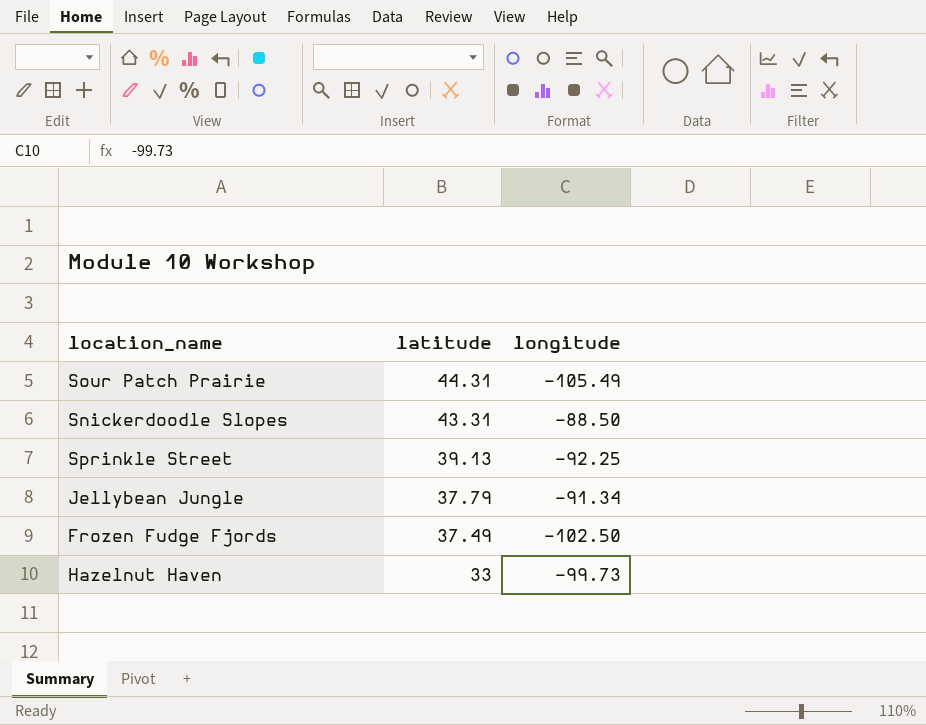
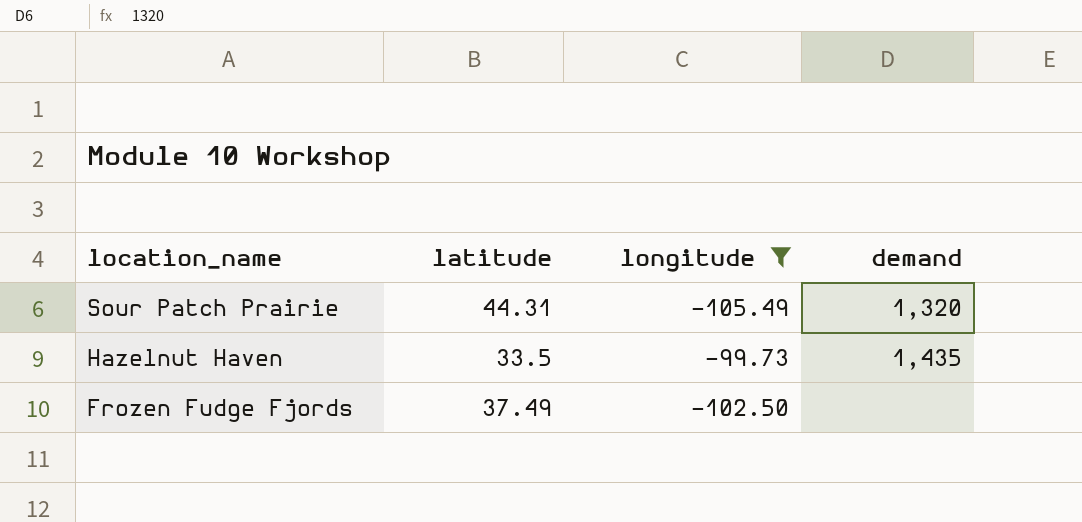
filter: none -> longitude <= -99.73
row order: latitude descending -> location_name descending
column demand | position: none -> 4
Hazelnut Haven | latitude: 33 -> 33.5

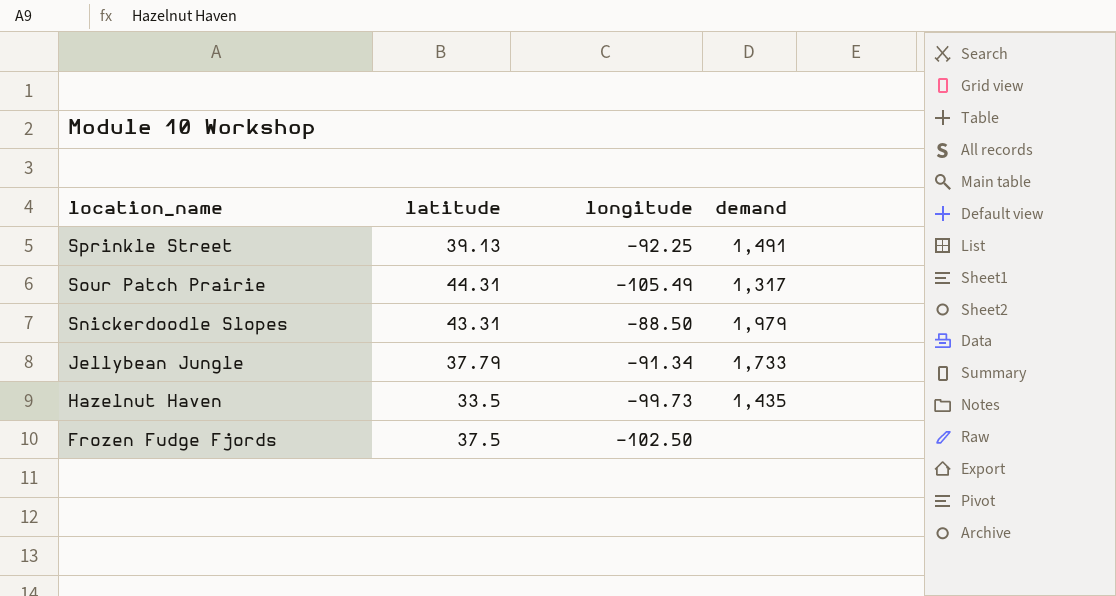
filter: longitude <= -99.73 -> none
Sour Patch Prairie | demand: 1,320 -> 1,317
Frozen Fudge Fjords | latitude: 37.49 -> 37.5

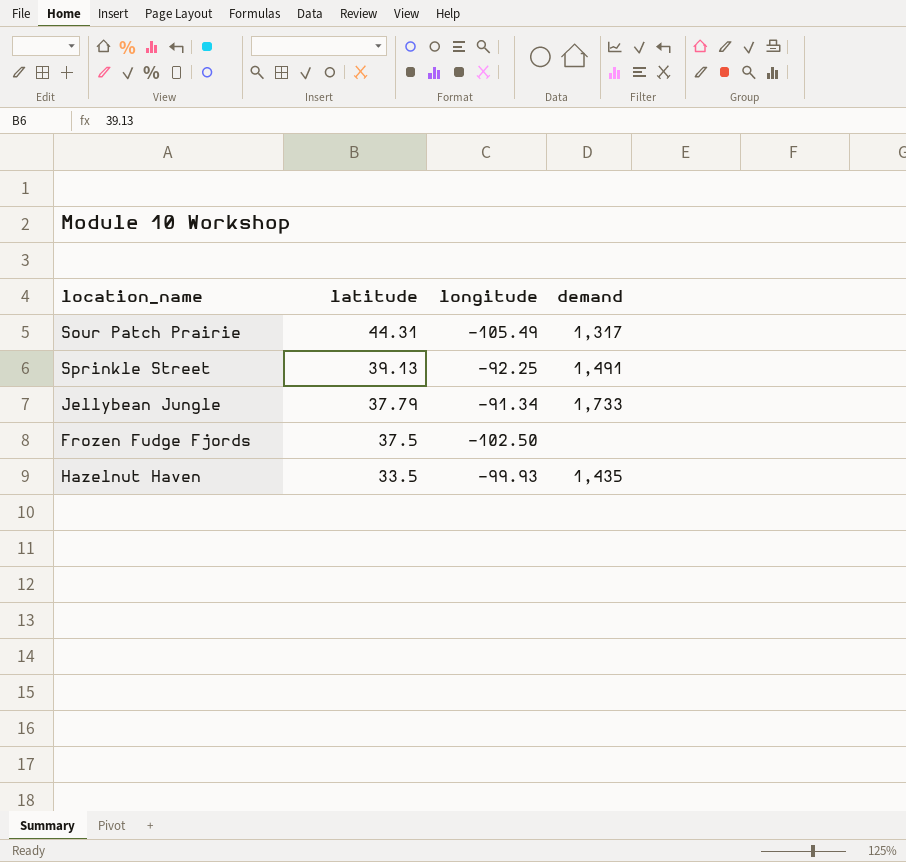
row order: location_name descending -> latitude descending
row Snickerdoodle Slopes: 43.31 | -88.50 | 1,979 -> none
Hazelnut Haven | longitude: -99.73 -> -99.93

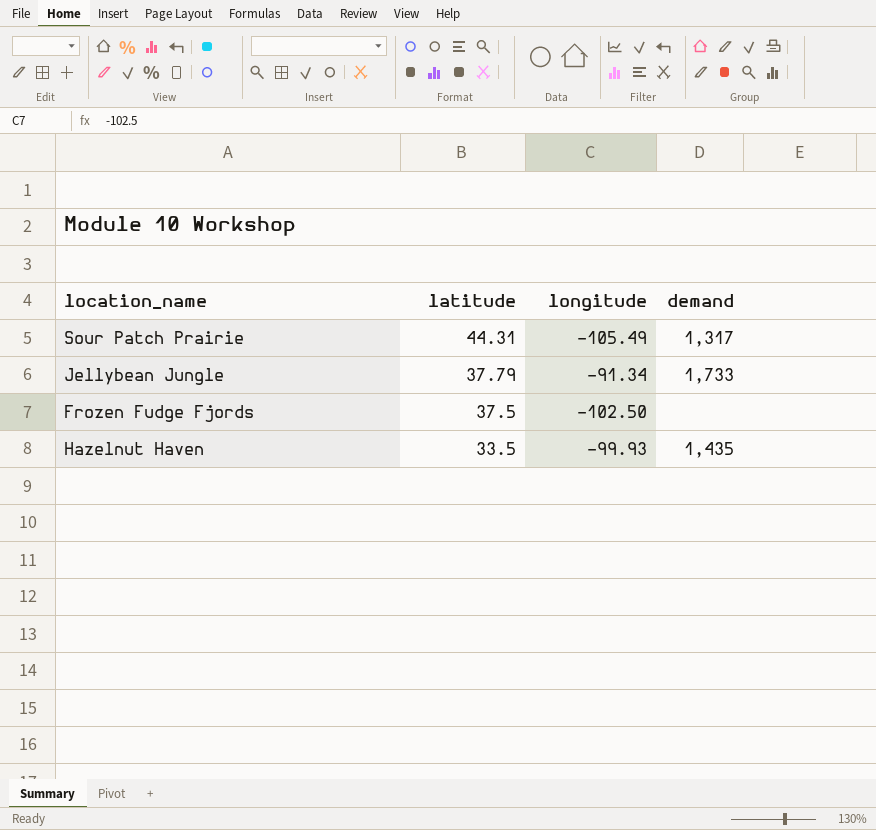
row Sprinkle Street: 39.13 | -92.25 | 1,491 -> none

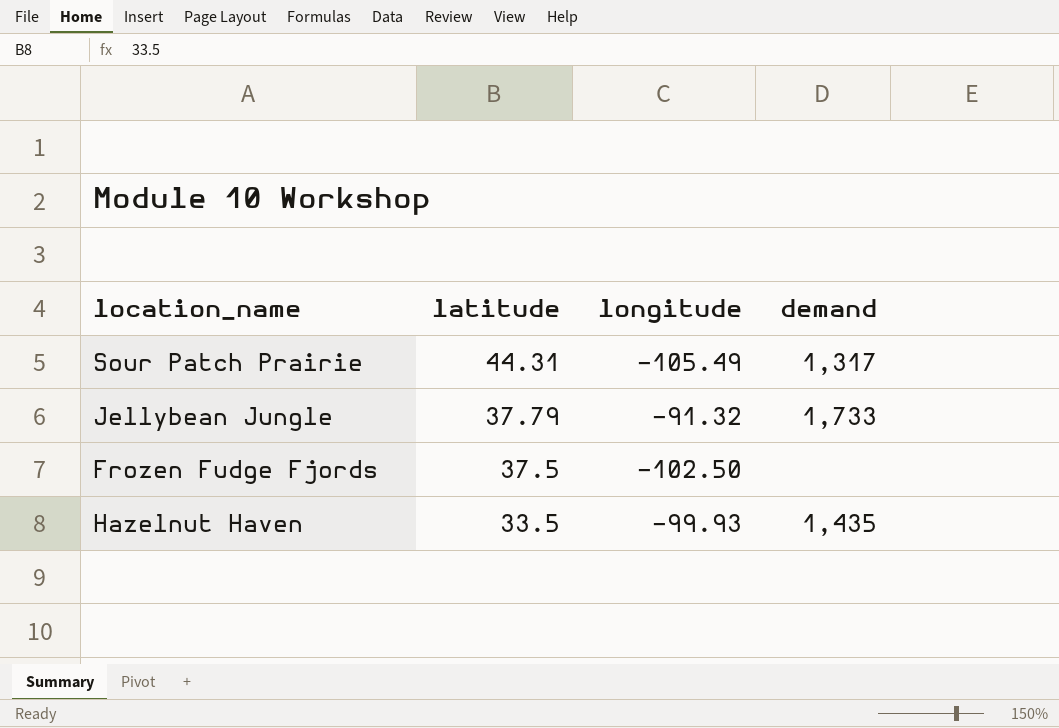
Jellybean Jungle | longitude: -91.34 -> -91.32

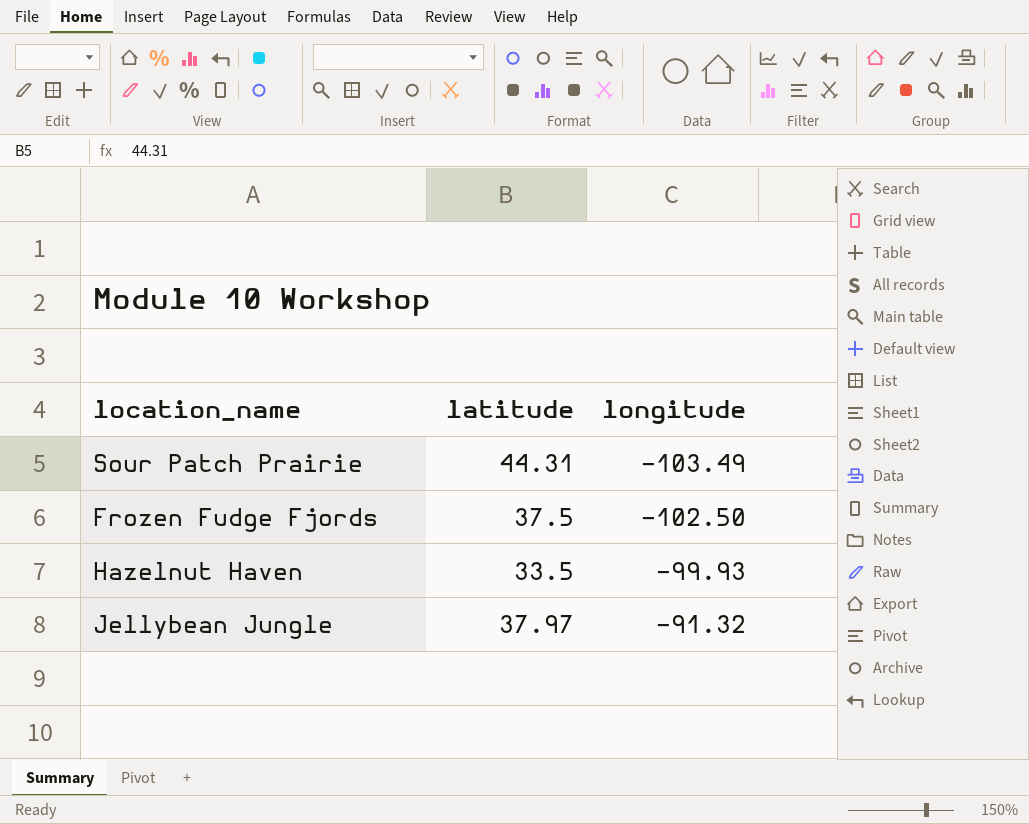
row order: latitude descending -> longitude ascending
column demand | position: 4 -> none
Sour Patch Prairie | longitude: -105.49 -> -103.49
Jellybean Jungle | latitude: 37.79 -> 37.97

